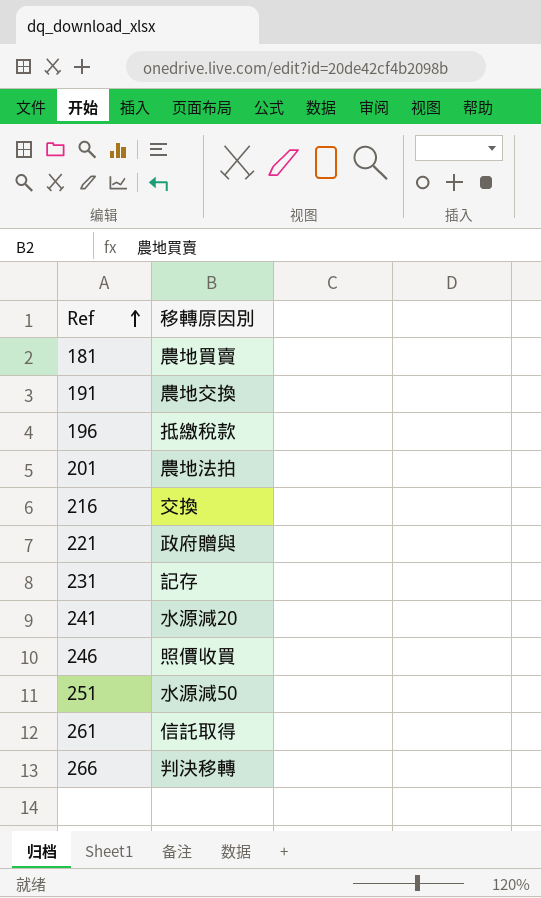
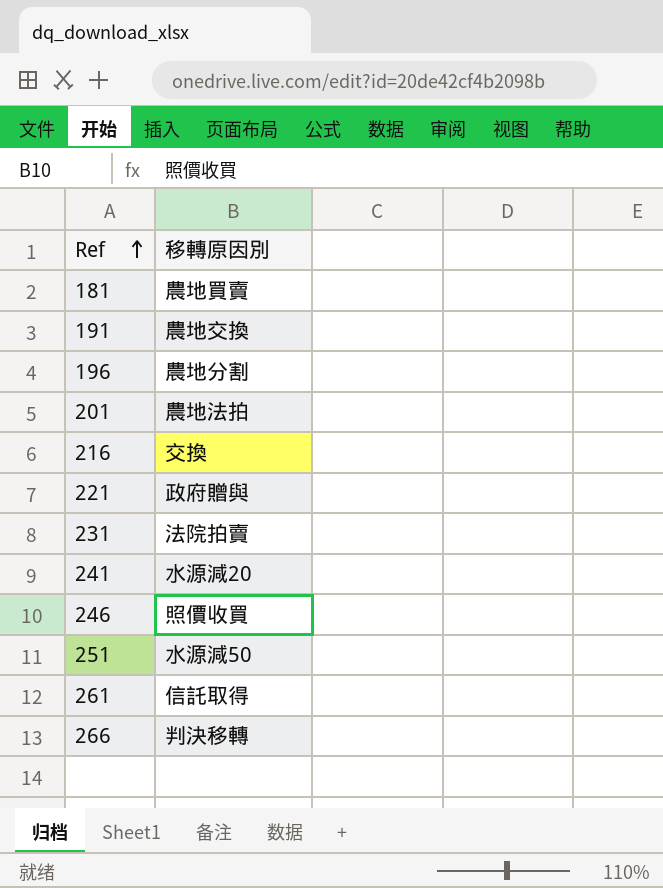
196 | 移轉原因別: 抵繳稅款 -> 農地分割
231 | 移轉原因別: 記存 -> 法院拍賣

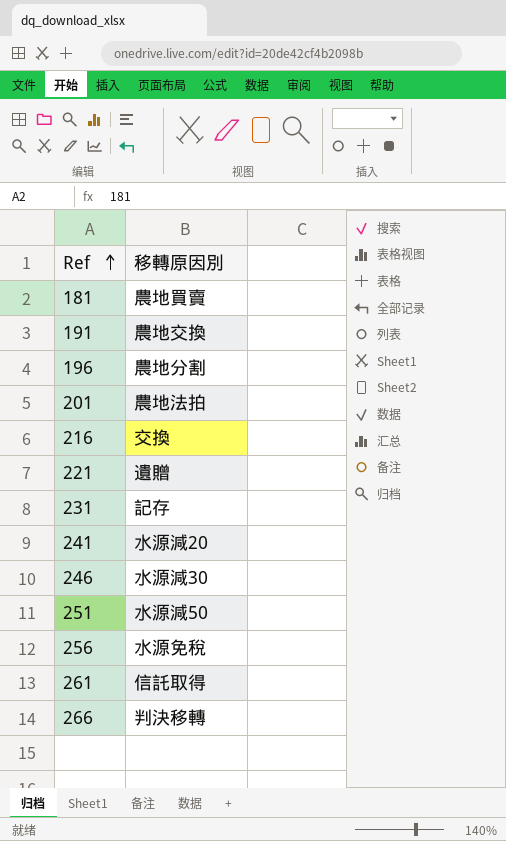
221 | 移轉原因別: 政府贈與 -> 遺贈
231 | 移轉原因別: 法院拍賣 -> 記存
246 | 移轉原因別: 照價收買 -> 水源減30
row 256: none -> 水源免稅

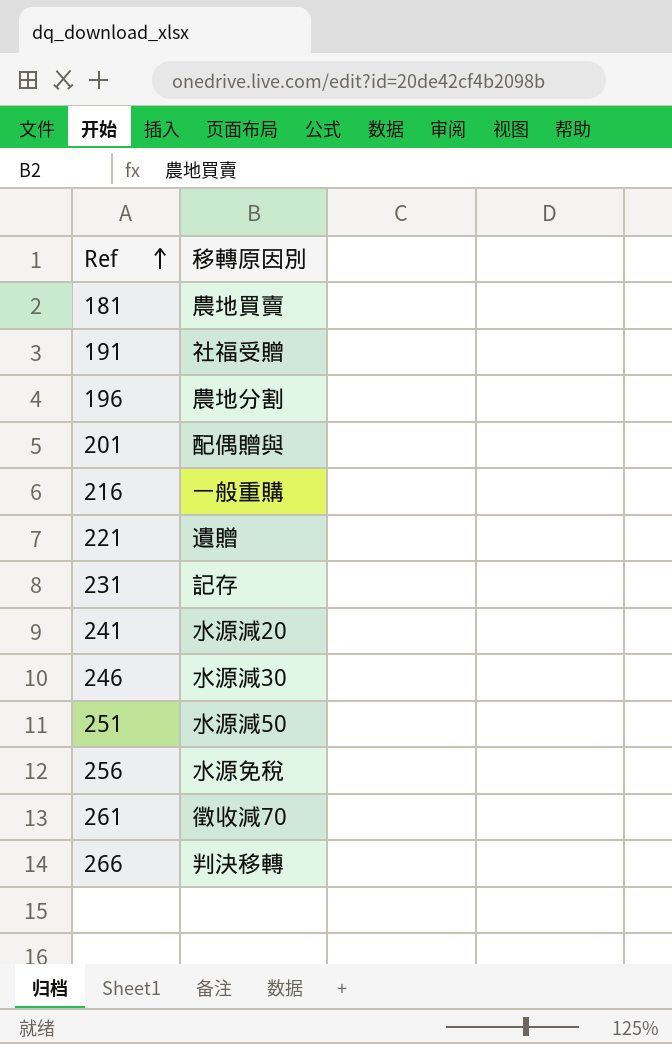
191 | 移轉原因別: 農地交換 -> 社福受贈
201 | 移轉原因別: 農地法拍 -> 配偶贈與
216 | 移轉原因別: 交換 -> 一般重購
261 | 移轉原因別: 信託取得 -> 徵收減70

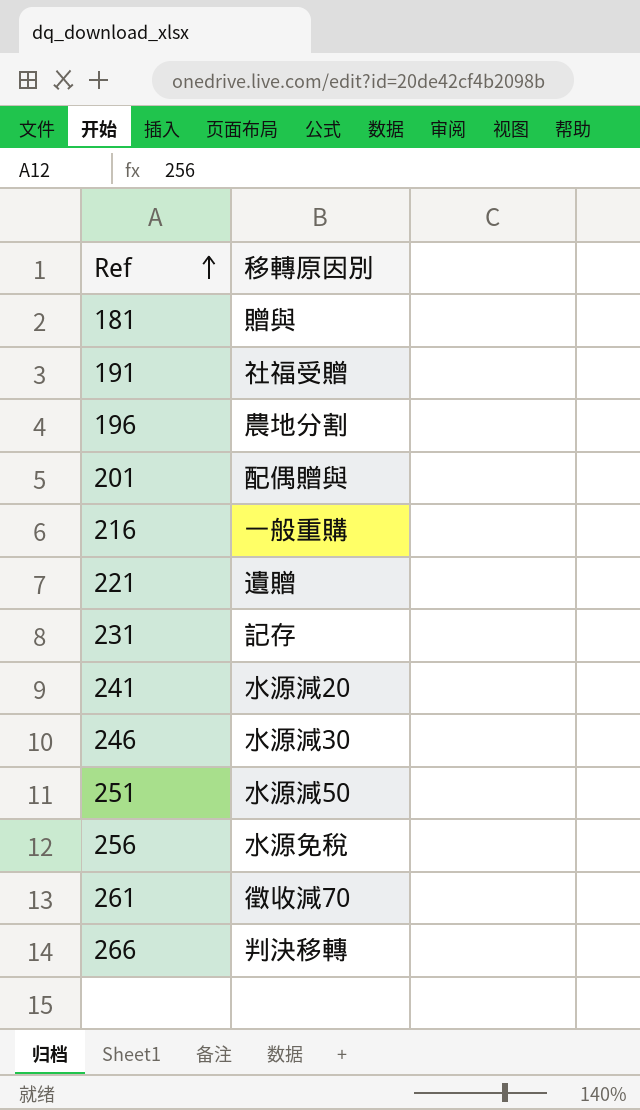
181 | 移轉原因別: 農地買賣 -> 贈與

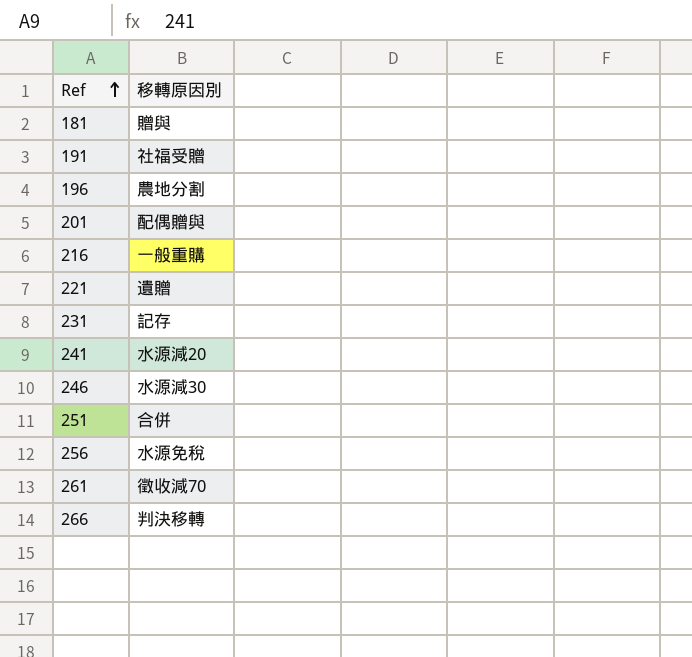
251 | 移轉原因別: 水源減50 -> 合併

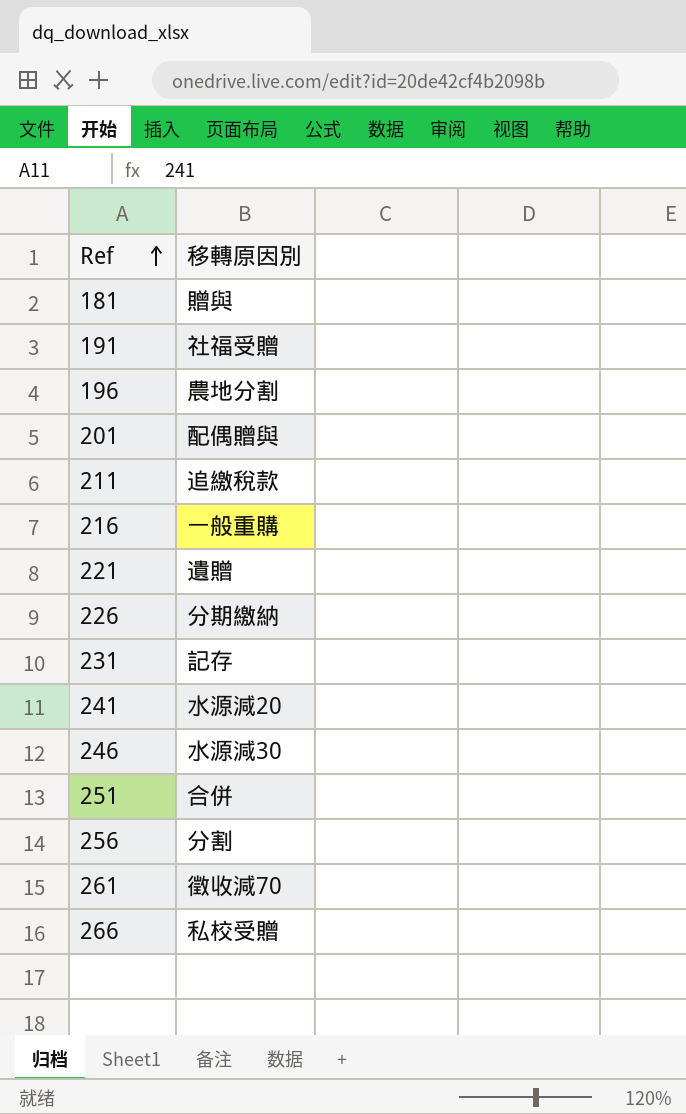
row 211: none -> 追繳稅款
row 226: none -> 分期繳納
256 | 移轉原因別: 水源免稅 -> 分割
266 | 移轉原因別: 判決移轉 -> 私校受贈

